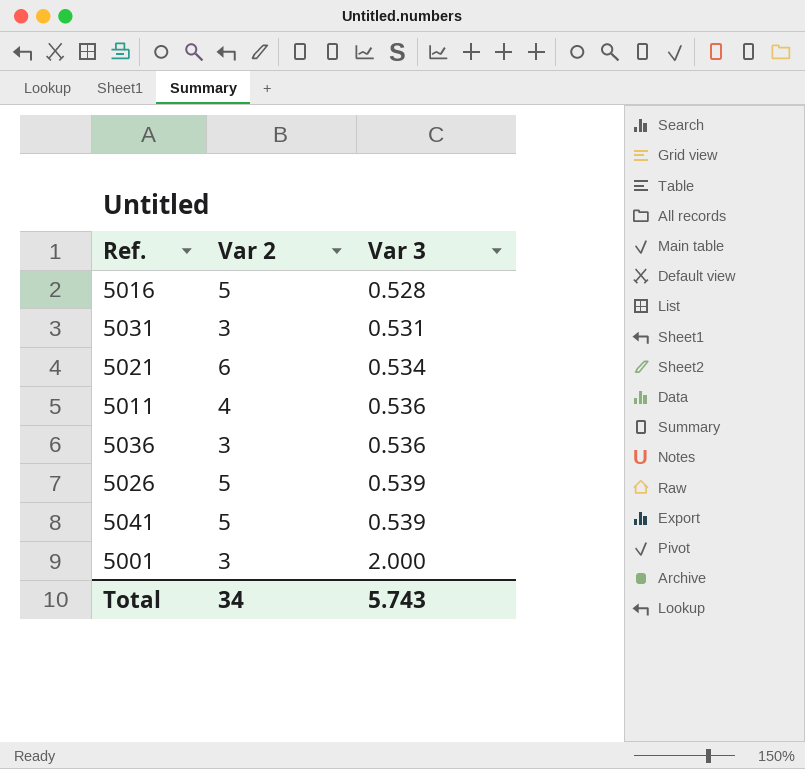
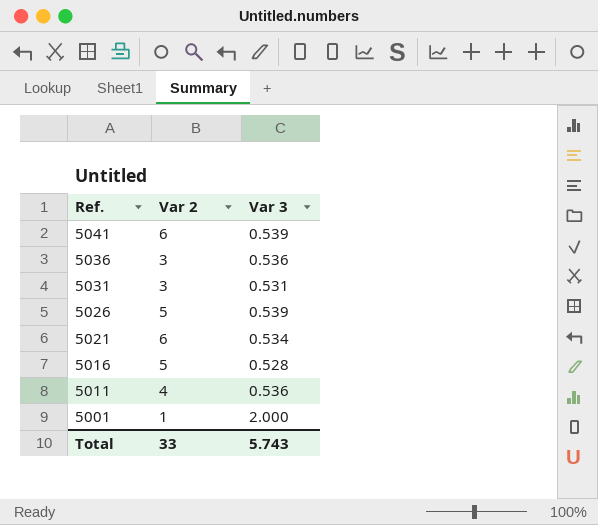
row order: Var 3 ascending -> Ref. descending
5041 | Var 2: 5 -> 6
5001 | Var 2: 3 -> 1
Total | Var 2: 34 -> 33

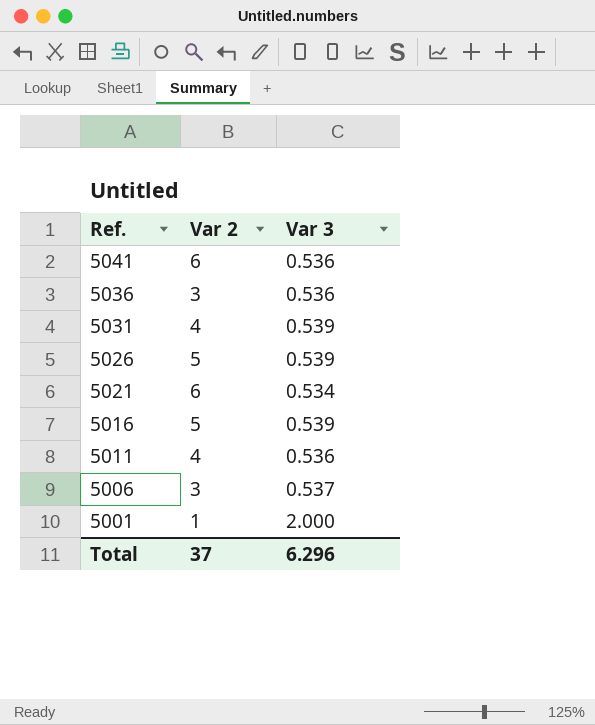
5041 | Var 3: 0.539 -> 0.536
5031 | Var 2: 3 -> 4
5031 | Var 3: 0.531 -> 0.539
5016 | Var 3: 0.528 -> 0.539
row 5006: none -> 3 | 0.537
Total | Var 2: 33 -> 37
Total | Var 3: 5.743 -> 6.296

